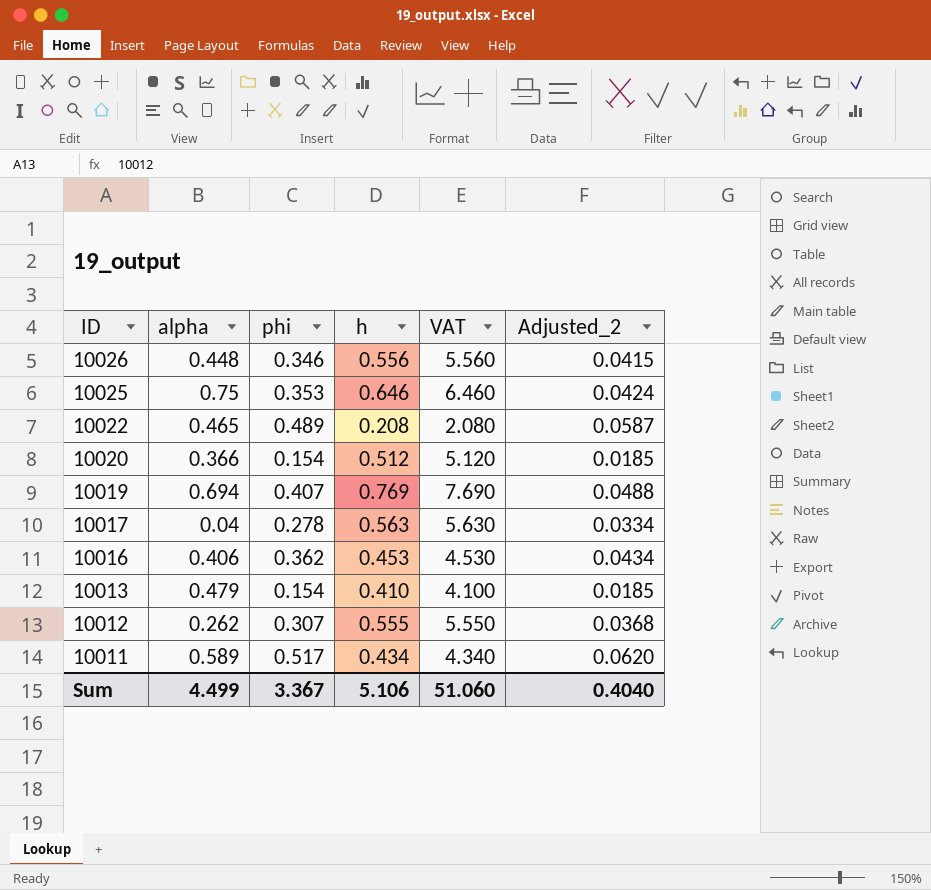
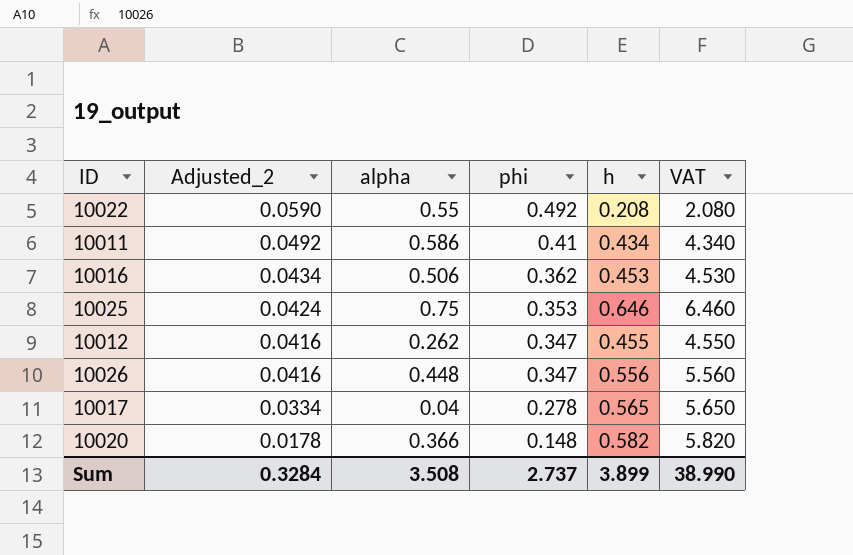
row order: ID descending -> Adjusted_2 descending
column Adjusted_2 | position: 6 -> 2
row 10019: 0.694 | 0.407 | 0.769 | 7.690 | 0.0488 -> none
row 10013: 0.479 | 0.154 | 0.410 | 4.100 | 0.0185 -> none
10022 | Adjusted_2: 0.0587 -> 0.0590
10022 | alpha: 0.465 -> 0.55
10022 | phi: 0.489 -> 0.492
10011 | Adjusted_2: 0.0620 -> 0.0492
10011 | alpha: 0.589 -> 0.586
10011 | phi: 0.517 -> 0.41
10016 | alpha: 0.406 -> 0.506
10012 | Adjusted_2: 0.0368 -> 0.0416
10012 | phi: 0.307 -> 0.347
10012 | h: 0.555 -> 0.455
10012 | VAT: 5.550 -> 4.550
10026 | Adjusted_2: 0.0415 -> 0.0416
10026 | phi: 0.346 -> 0.347
10017 | h: 0.563 -> 0.565
10017 | VAT: 5.630 -> 5.650
10020 | Adjusted_2: 0.0185 -> 0.0178
10020 | phi: 0.154 -> 0.148
10020 | h: 0.512 -> 0.582
10020 | VAT: 5.120 -> 5.820
Sum | Adjusted_2: 0.4040 -> 0.3284
Sum | alpha: 4.499 -> 3.508
Sum | phi: 3.367 -> 2.737
Sum | h: 5.106 -> 3.899
Sum | VAT: 51.060 -> 38.990

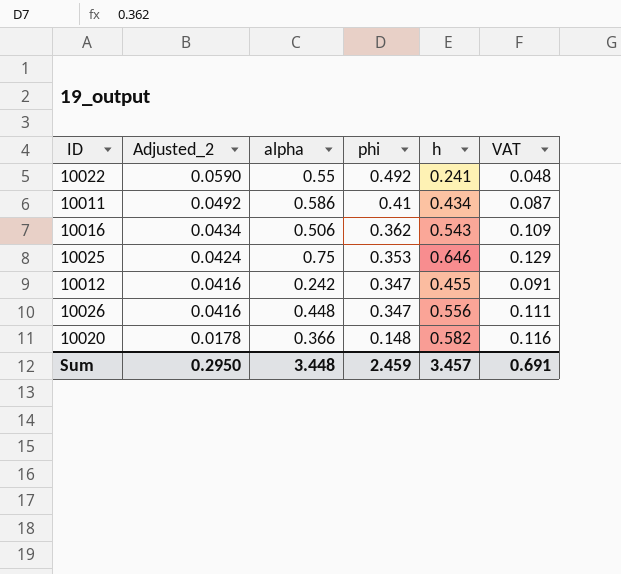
column VAT | formula: [h] * 10 -> [h] * 0.2
row 10017: 0.0334 | 0.04 | 0.278 | 0.565 | 5.650 -> none
10022 | h: 0.208 -> 0.241
10016 | h: 0.453 -> 0.543
10012 | alpha: 0.262 -> 0.242
Sum | Adjusted_2: 0.3284 -> 0.2950
Sum | alpha: 3.508 -> 3.448
Sum | phi: 2.737 -> 2.459
Sum | h: 3.899 -> 3.457
Sum | VAT: 38.990 -> 0.691

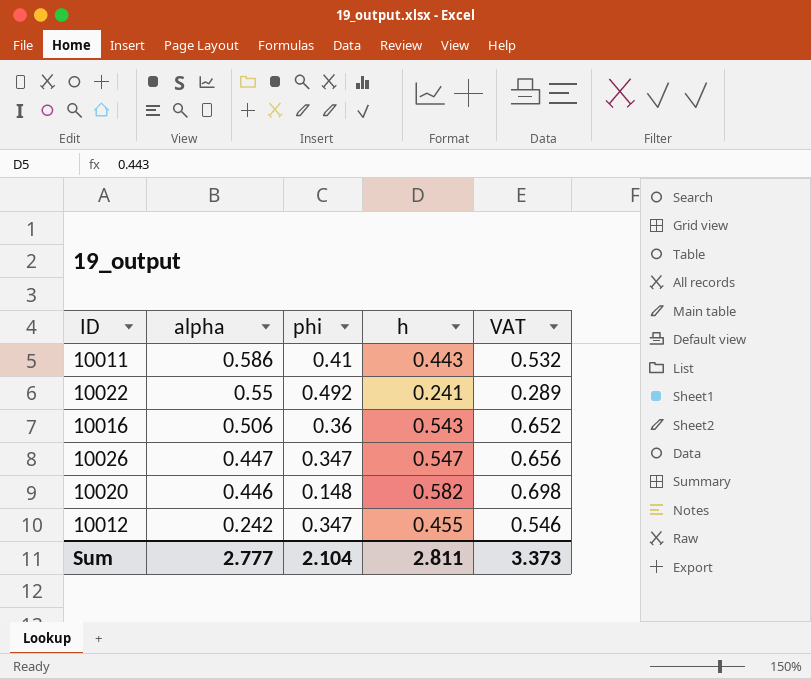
row order: Adjusted_2 descending -> alpha descending
column Adjusted_2 | formula: [phi] * 0.12 -> none
column VAT | formula: [h] * 0.2 -> [h] * 1.2
row 10025: 0.0424 | 0.75 | 0.353 | 0.646 | 0.129 -> none
10011 | h: 0.434 -> 0.443
10016 | phi: 0.362 -> 0.36
10026 | alpha: 0.448 -> 0.447
10026 | h: 0.556 -> 0.547
10020 | alpha: 0.366 -> 0.446
Sum | alpha: 3.448 -> 2.777
Sum | phi: 2.459 -> 2.104
Sum | h: 3.457 -> 2.811
Sum | VAT: 0.691 -> 3.373

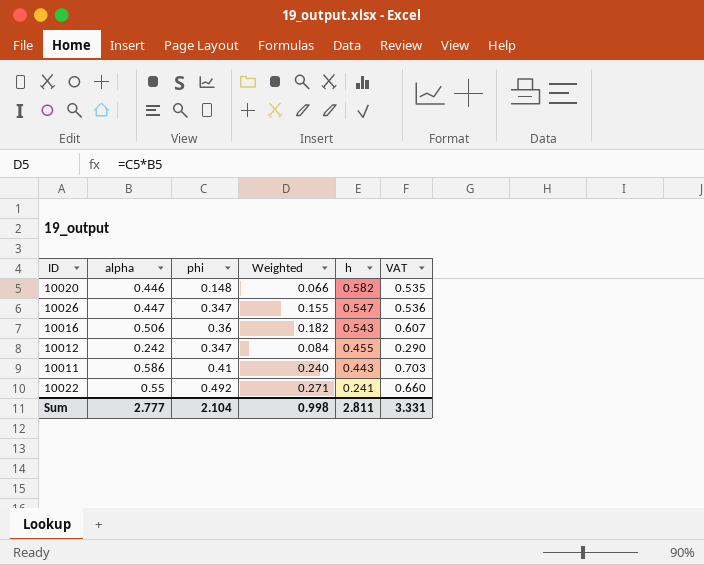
row order: alpha descending -> h descending
column Weighted | formula: none -> [alpha] * [phi]
column VAT | formula: [h] * 1.2 -> [alpha] * 1.2
Sum | VAT: 3.373 -> 3.331

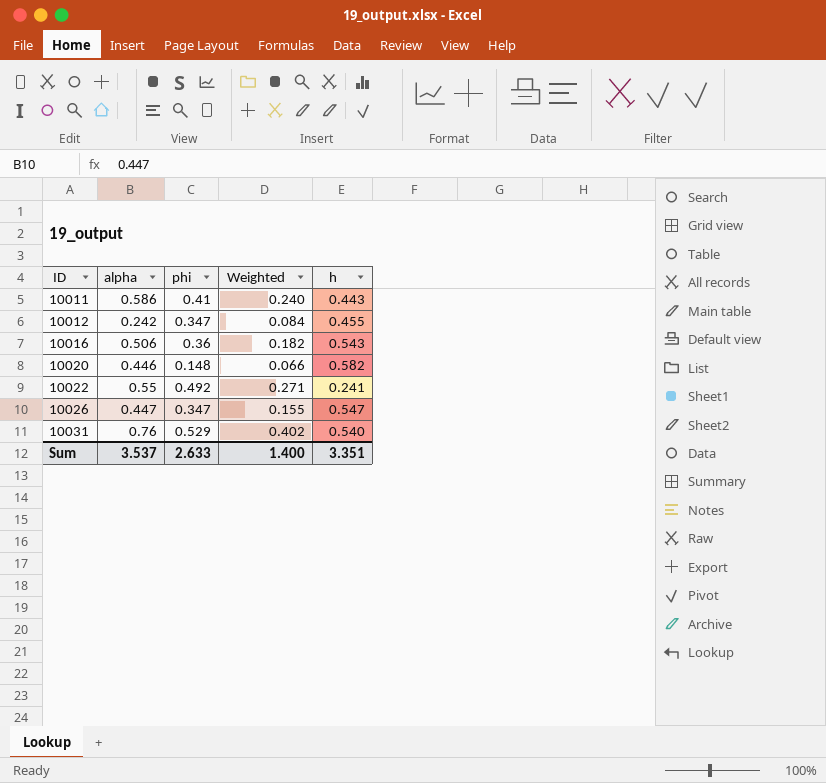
row order: h descending -> ID ascending
column VAT | formula: [alpha] * 1.2 -> none
row 10031: none -> 0.76 | 0.529 | 0.402 | 0.540
Sum | alpha: 2.777 -> 3.537
Sum | phi: 2.104 -> 2.633
Sum | Weighted: 0.998 -> 1.400
Sum | h: 2.811 -> 3.351

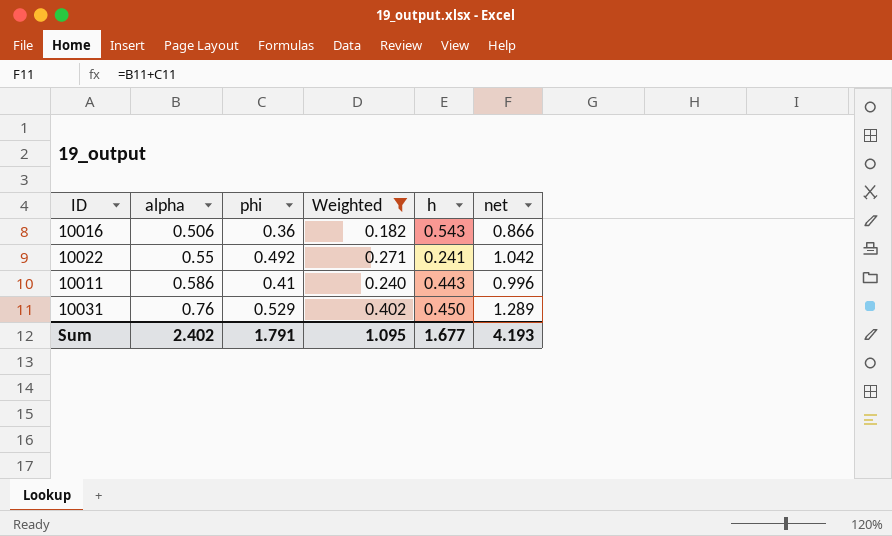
filter: none -> Weighted >= 0.182
row order: ID ascending -> alpha ascending
column net | formula: none -> [alpha] + [phi]
10031 | h: 0.540 -> 0.450
Sum | alpha: 3.537 -> 2.402
Sum | phi: 2.633 -> 1.791
Sum | Weighted: 1.400 -> 1.095
Sum | h: 3.351 -> 1.677

